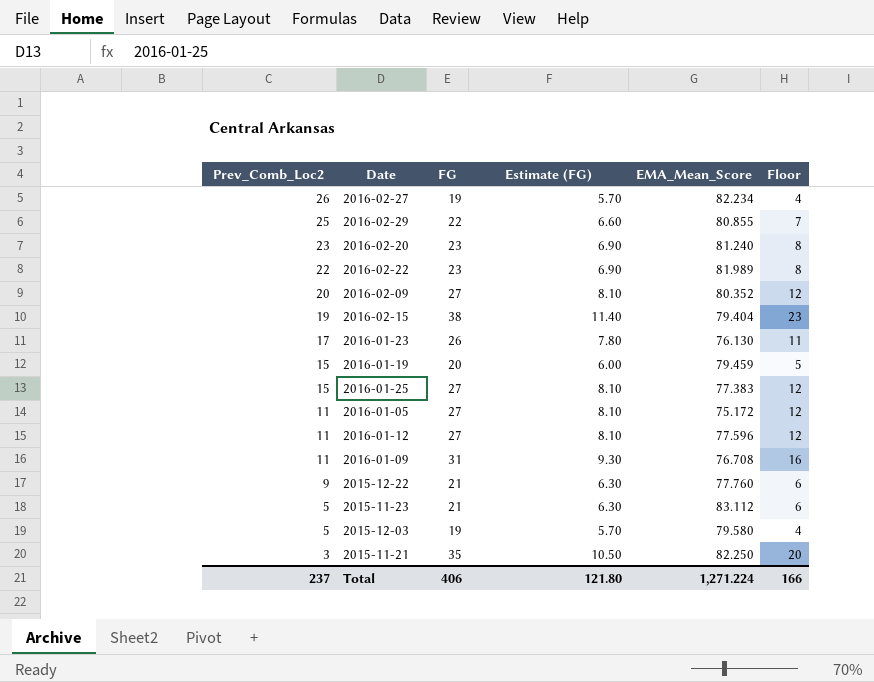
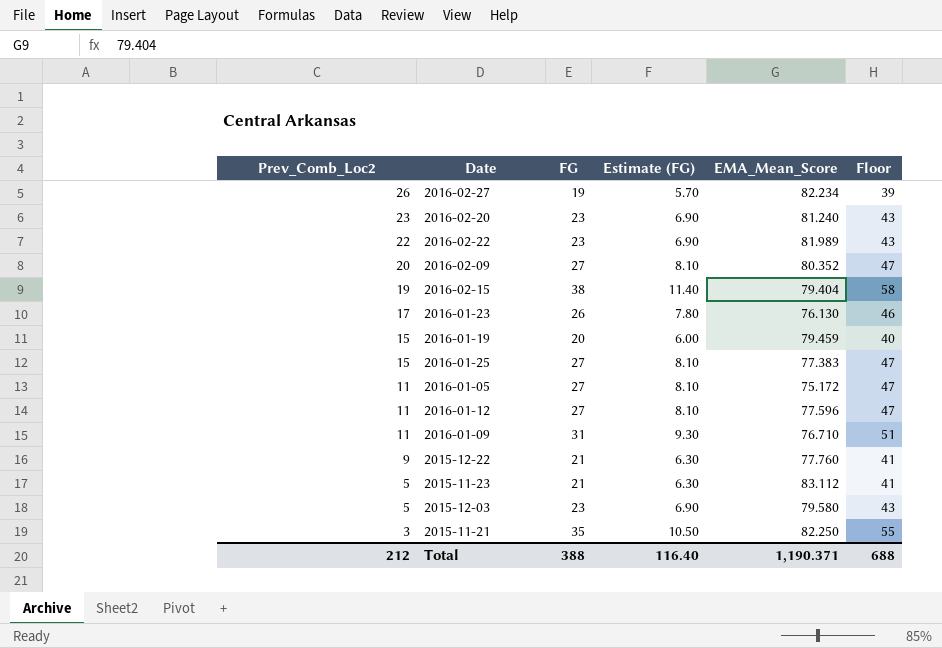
column Floor | formula: [FG] - 15 -> [FG] + 20
row 2016-02-29: 25 | 22 | 6.60 | 80.855 | 7 -> none
2016-01-09 | EMA_Mean_Score: 76.708 -> 76.710
2015-12-03 | FG: 19 -> 23
2015-12-03 | Estimate (FG): 5.70 -> 6.90
Total | Prev_Comb_Loc2: 237 -> 212
Total | FG: 406 -> 388
Total | Estimate (FG): 121.80 -> 116.40
Total | EMA_Mean_Score: 1,271.224 -> 1,190.371
Total | Floor: 166 -> 688

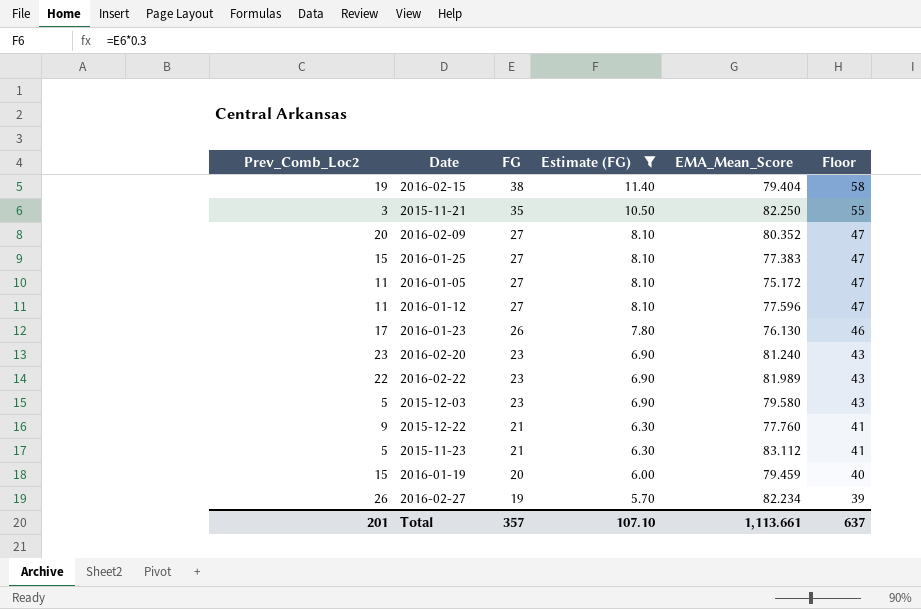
filter: none -> Estimate (FG) != 9.30
row order: Prev_Comb_Loc2 descending -> FG descending
Total | Prev_Comb_Loc2: 212 -> 201
Total | FG: 388 -> 357
Total | Estimate (FG): 116.40 -> 107.10
Total | EMA_Mean_Score: 1,190.371 -> 1,113.661
Total | Floor: 688 -> 637

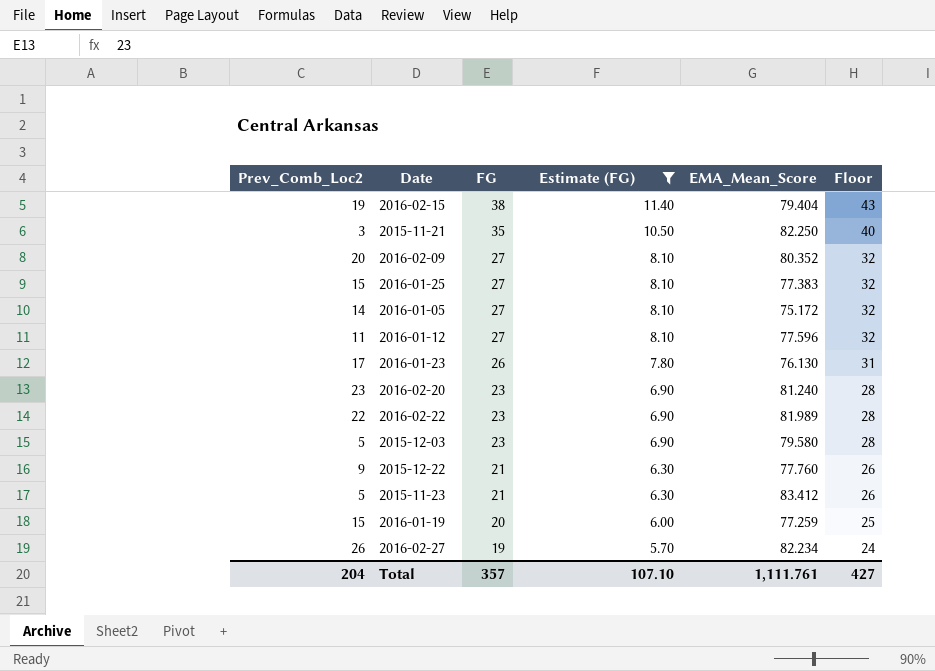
column Floor | formula: [FG] + 20 -> [FG] + 5
2016-01-05 | Prev_Comb_Loc2: 11 -> 14
2015-11-23 | EMA_Mean_Score: 83.112 -> 83.412
2016-01-19 | EMA_Mean_Score: 79.459 -> 77.259
Total | Prev_Comb_Loc2: 201 -> 204
Total | EMA_Mean_Score: 1,113.661 -> 1,111.761
Total | Floor: 637 -> 427

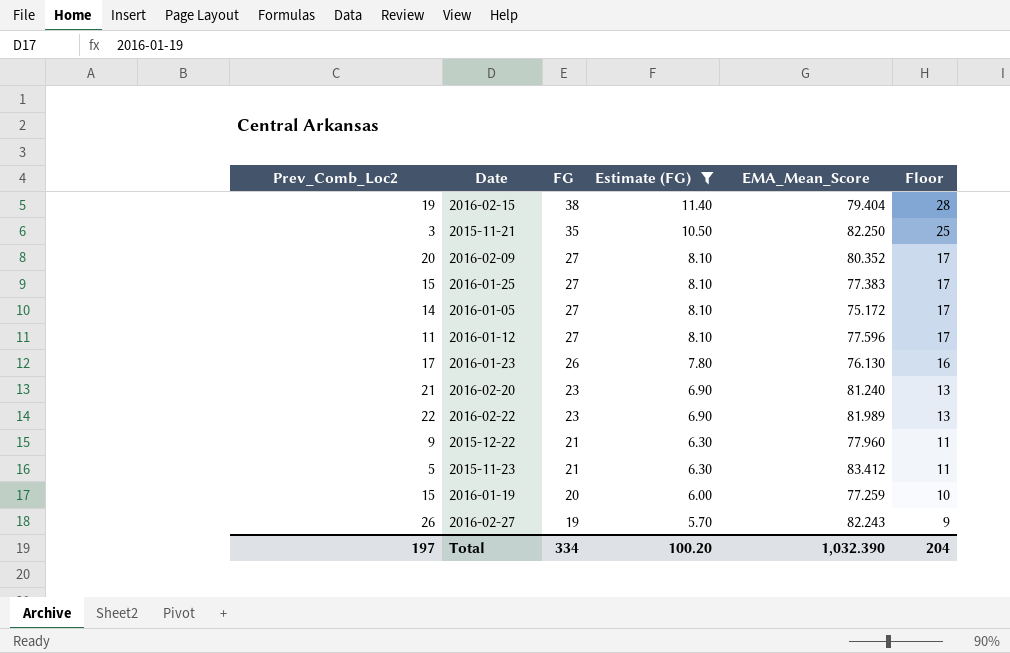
column Floor | formula: [FG] + 5 -> [FG] - 10
row 2015-12-03: 5 | 23 | 6.90 | 79.580 | 28 -> none
2016-02-20 | Prev_Comb_Loc2: 23 -> 21
2015-12-22 | EMA_Mean_Score: 77.760 -> 77.960
2016-02-27 | EMA_Mean_Score: 82.234 -> 82.243
Total | Prev_Comb_Loc2: 204 -> 197
Total | FG: 357 -> 334
Total | Estimate (FG): 107.10 -> 100.20
Total | EMA_Mean_Score: 1,111.761 -> 1,032.390
Total | Floor: 427 -> 204

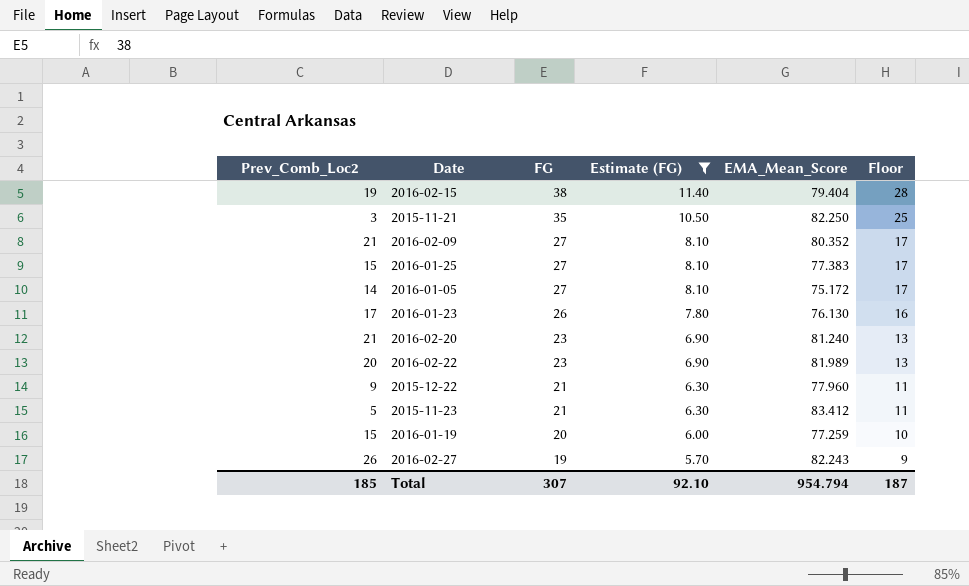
row 2016-01-12: 11 | 27 | 8.10 | 77.596 | 17 -> none
2016-02-09 | Prev_Comb_Loc2: 20 -> 21
2016-02-22 | Prev_Comb_Loc2: 22 -> 20
Total | Prev_Comb_Loc2: 197 -> 185
Total | FG: 334 -> 307
Total | Estimate (FG): 100.20 -> 92.10
Total | EMA_Mean_Score: 1,032.390 -> 954.794
Total | Floor: 204 -> 187

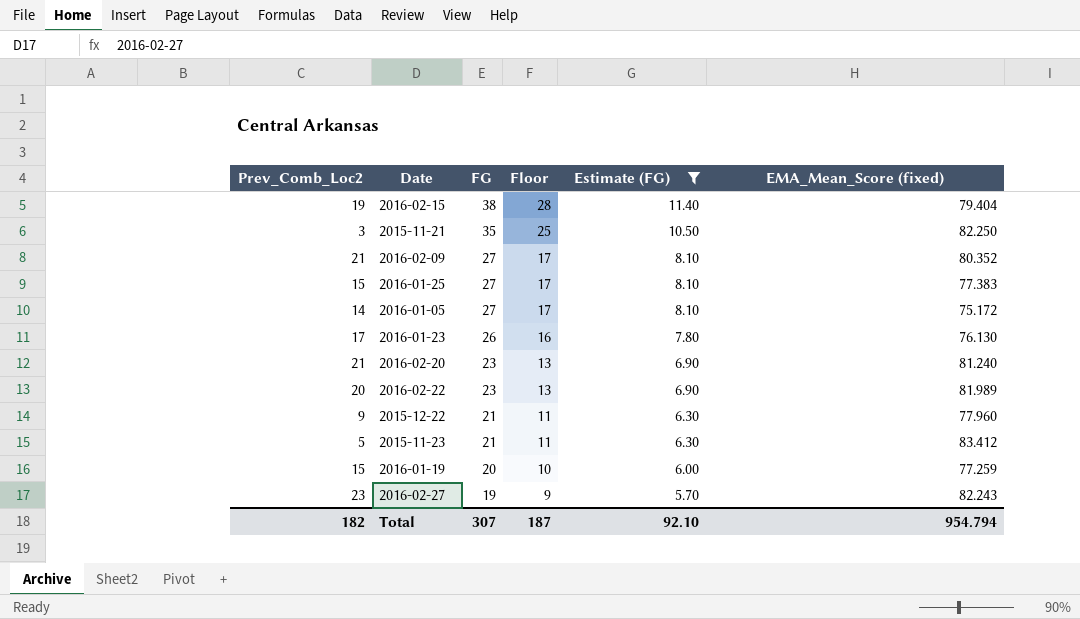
column Floor | position: 6 -> 4
column name: EMA_Mean_Score -> EMA_Mean_Score (fixed)
2016-02-27 | Prev_Comb_Loc2: 26 -> 23
Total | Prev_Comb_Loc2: 185 -> 182

